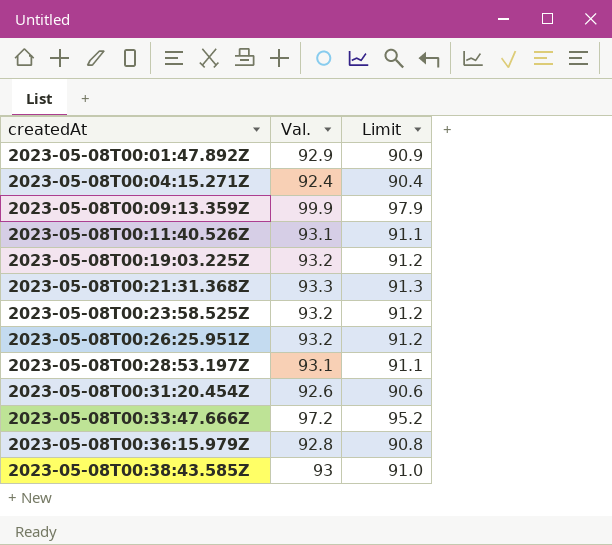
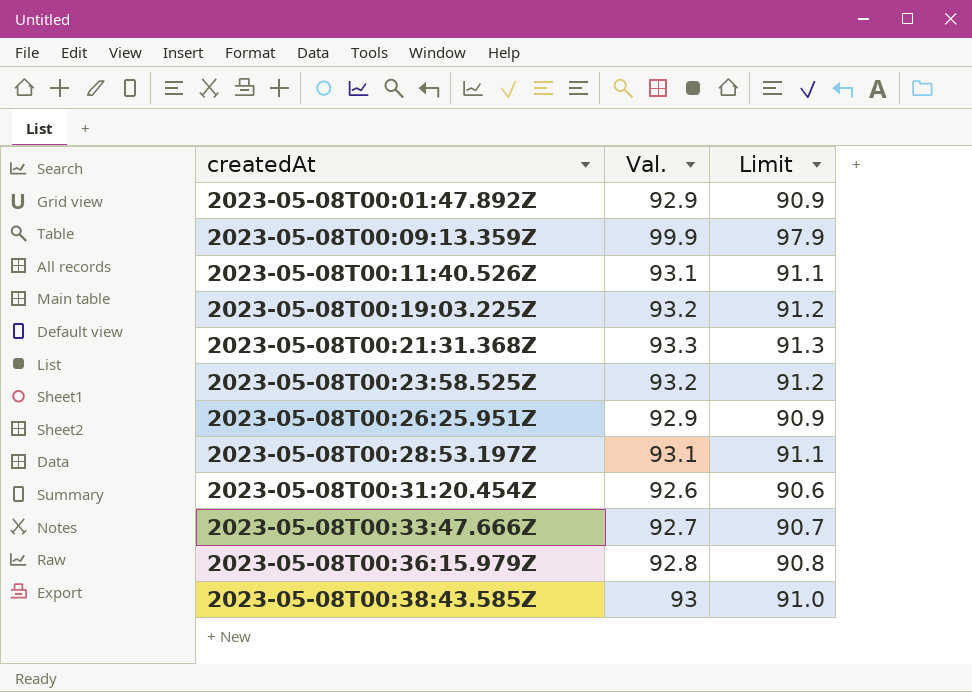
row 2023-05-08T00:04:15.271Z: 92.4 | 90.4 -> none
2023-05-08T00:26:25.951Z | Val.: 93.2 -> 92.9
2023-05-08T00:26:25.951Z | Limit: 91.2 -> 90.9
2023-05-08T00:33:47.666Z | Val.: 97.2 -> 92.7
2023-05-08T00:33:47.666Z | Limit: 95.2 -> 90.7

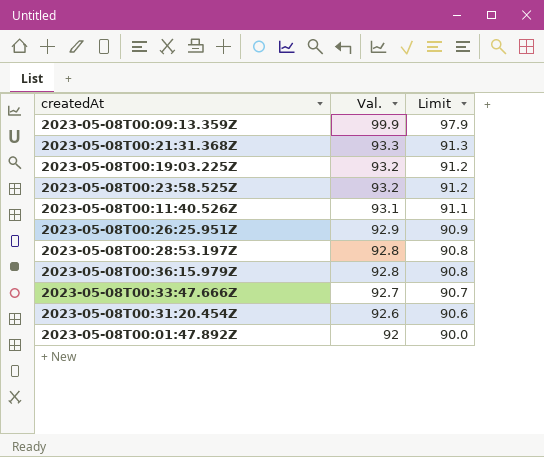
row order: createdAt ascending -> Val. descending
row 2023-05-08T00:38:43.585Z: 93 | 91.0 -> none
2023-05-08T00:28:53.197Z | Val.: 93.1 -> 92.8
2023-05-08T00:28:53.197Z | Limit: 91.1 -> 90.8
2023-05-08T00:01:47.892Z | Val.: 92.9 -> 92
2023-05-08T00:01:47.892Z | Limit: 90.9 -> 90.0

